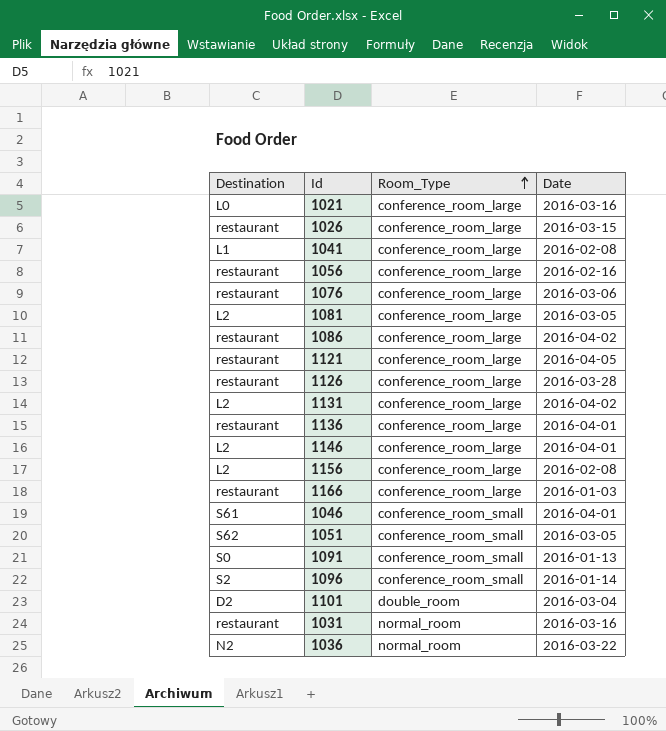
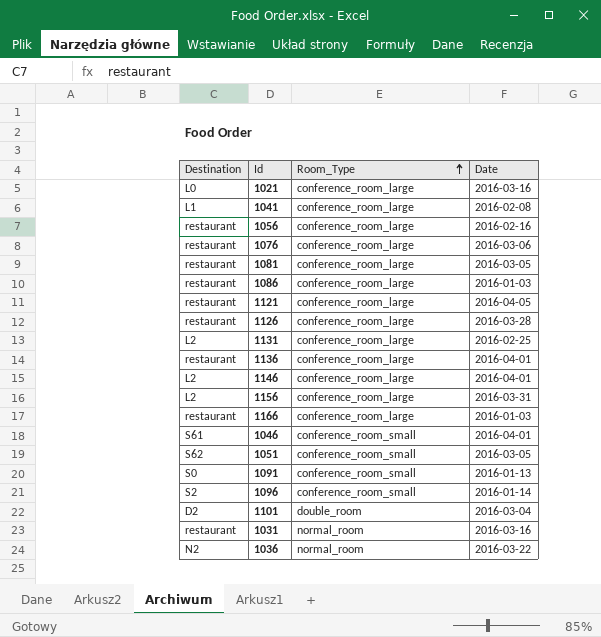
row 1026: restaurant | conference_room_large | 2016-03-15 -> none
1081 | Destination: L2 -> restaurant
1086 | Date: 2016-04-02 -> 2016-01-03
1131 | Date: 2016-04-02 -> 2016-02-25
1156 | Date: 2016-02-08 -> 2016-03-31

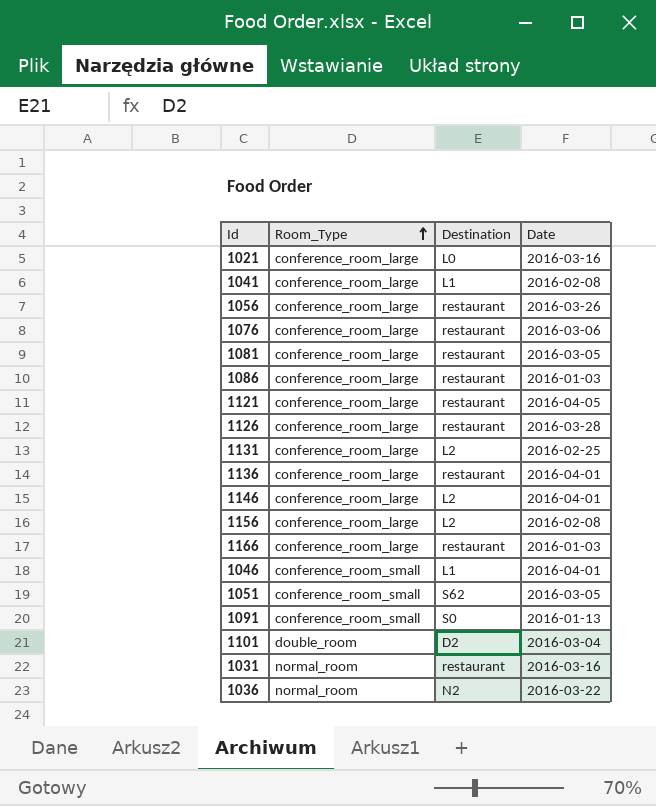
column Destination | position: 1 -> 3
row 1096: S2 | conference_room_small | 2016-01-14 -> none
1056 | Date: 2016-02-16 -> 2016-03-26
1156 | Date: 2016-03-31 -> 2016-02-08
1046 | Destination: S61 -> L1

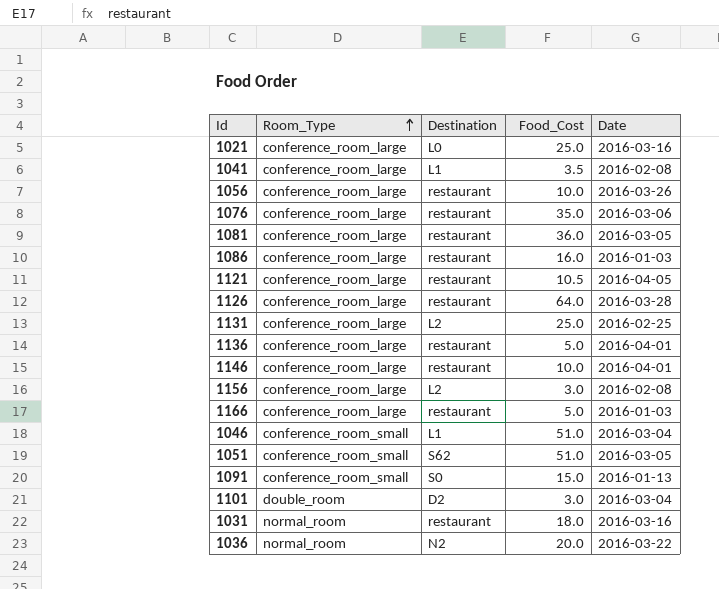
column Food_Cost | position: none -> 4
1146 | Destination: L2 -> restaurant
1046 | Date: 2016-04-01 -> 2016-03-04

